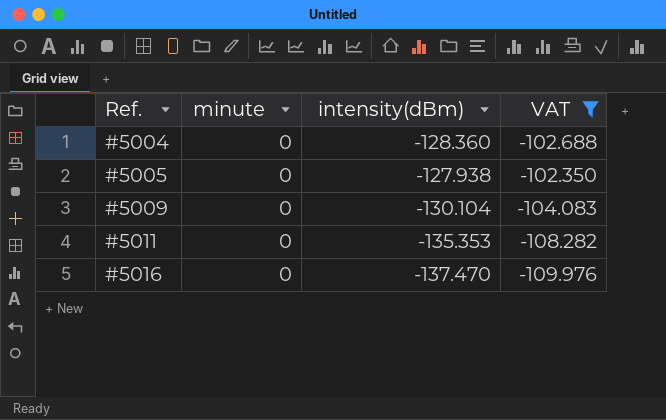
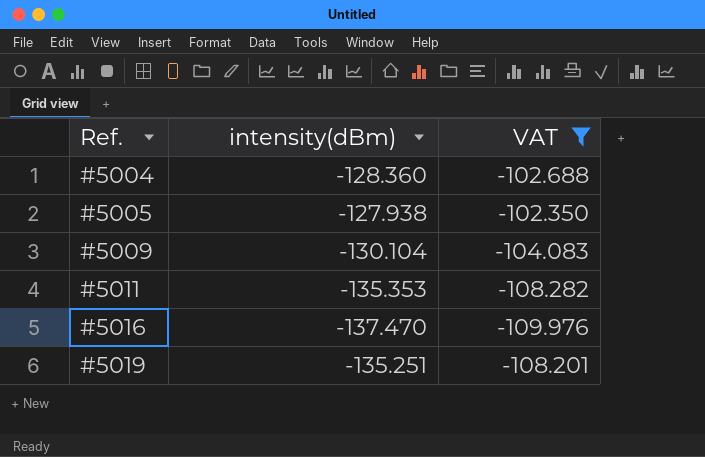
column minute | position: 2 -> none
row #5019: none -> -135.251 | -108.201

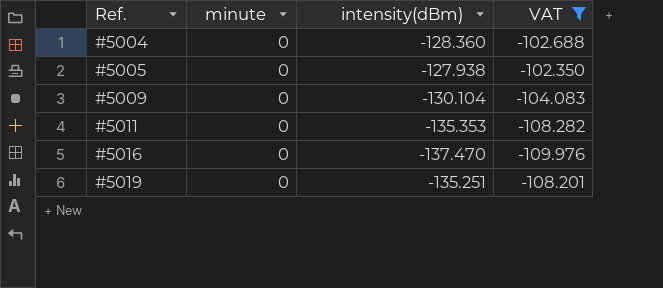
column minute | position: none -> 2

